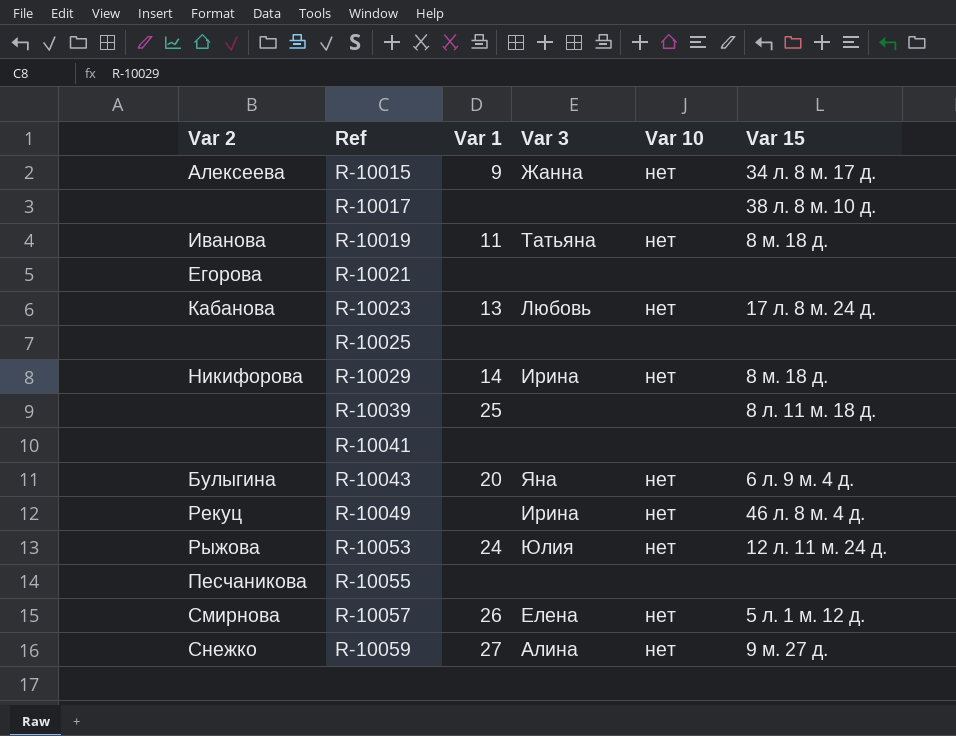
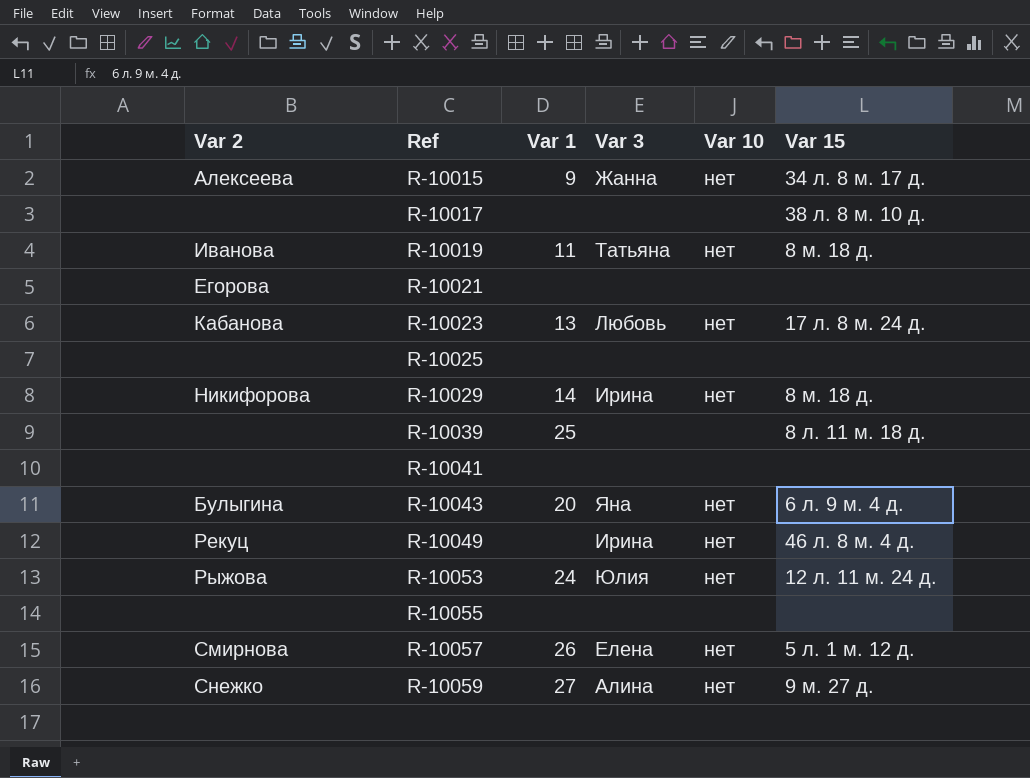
R-10055 | Var 2: Песчаникова -> none

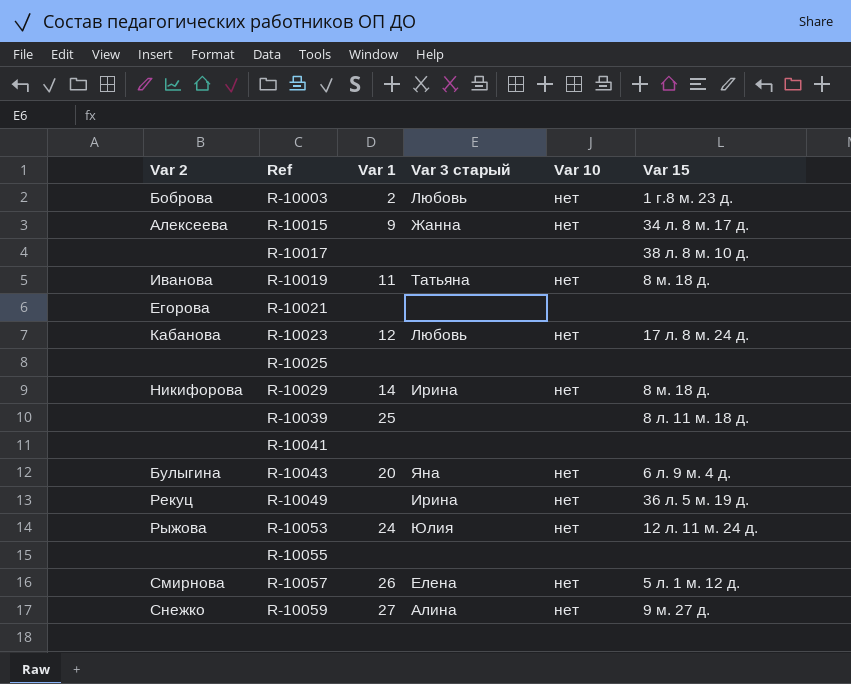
column name: Var 3 -> Var 3 старый
row R-10003: none -> Боброва | 2 | Любовь | нет | 1 г.8 м. 23 д.
R-10023 | Var 1: 13 -> 12
R-10049 | Var 15: 46 л. 8 м. 4 д. -> 36 л. 5 м. 19 д.

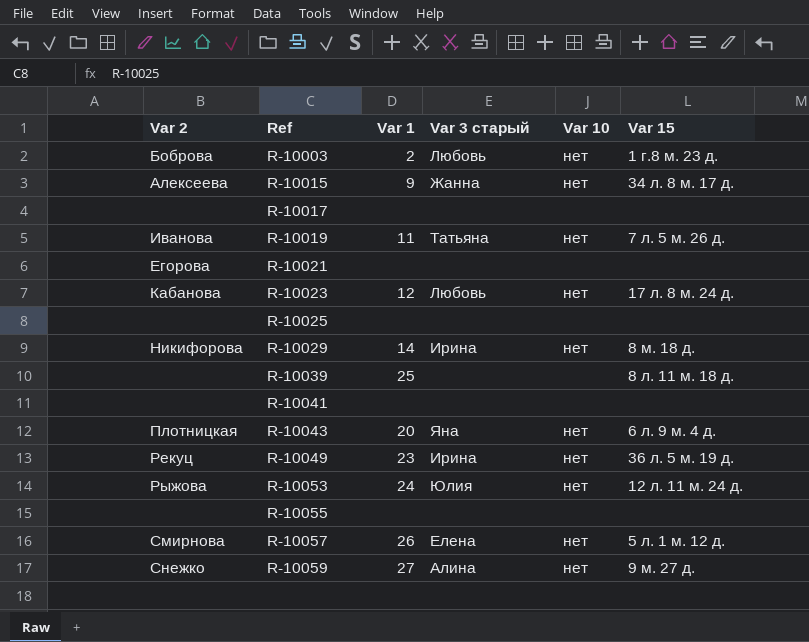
R-10017 | Var 15: 38 л. 8 м. 10 д. -> none
R-10019 | Var 15: 8 м. 18 д. -> 7 л. 5 м. 26 д.
R-10043 | Var 2: Булыгина -> Плотницкая
R-10049 | Var 1: none -> 23

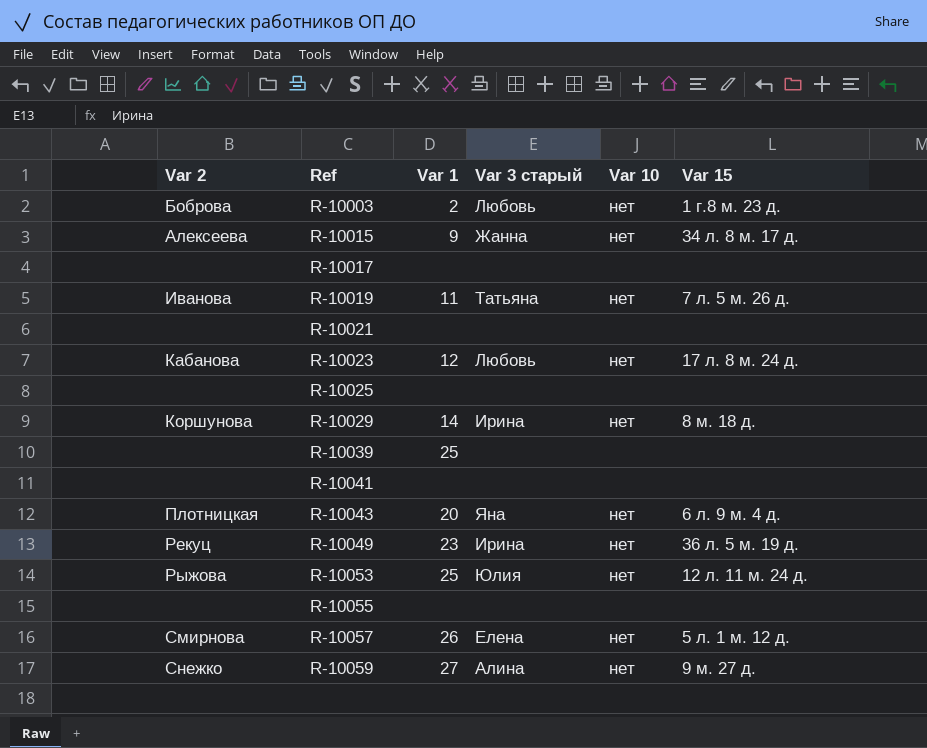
R-10021 | Var 2: Егорова -> none
R-10029 | Var 2: Никифорова -> Коршунова
R-10039 | Var 15: 8 л. 11 м. 18 д. -> none
R-10053 | Var 1: 24 -> 25

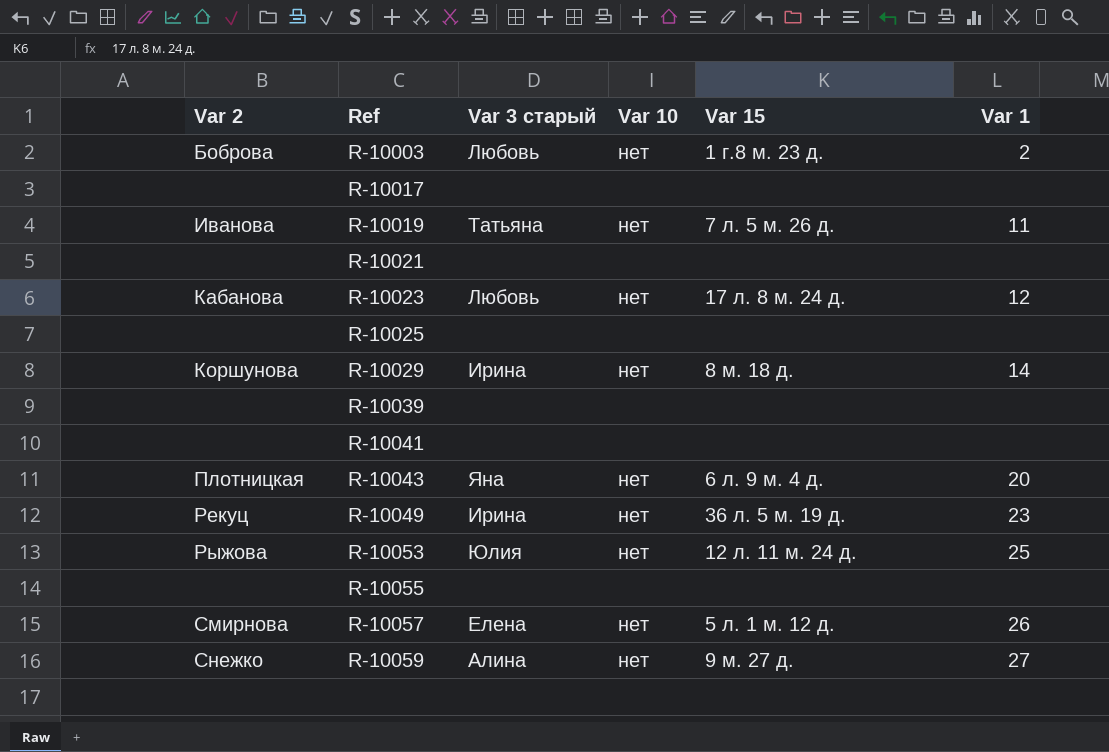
column Var 1 | position: 3 -> 6
row R-10015: Алексеева | 9 | Жанна | нет | 34 л. 8 м. 17 д. -> none
R-10039 | Var 1: 25 -> none

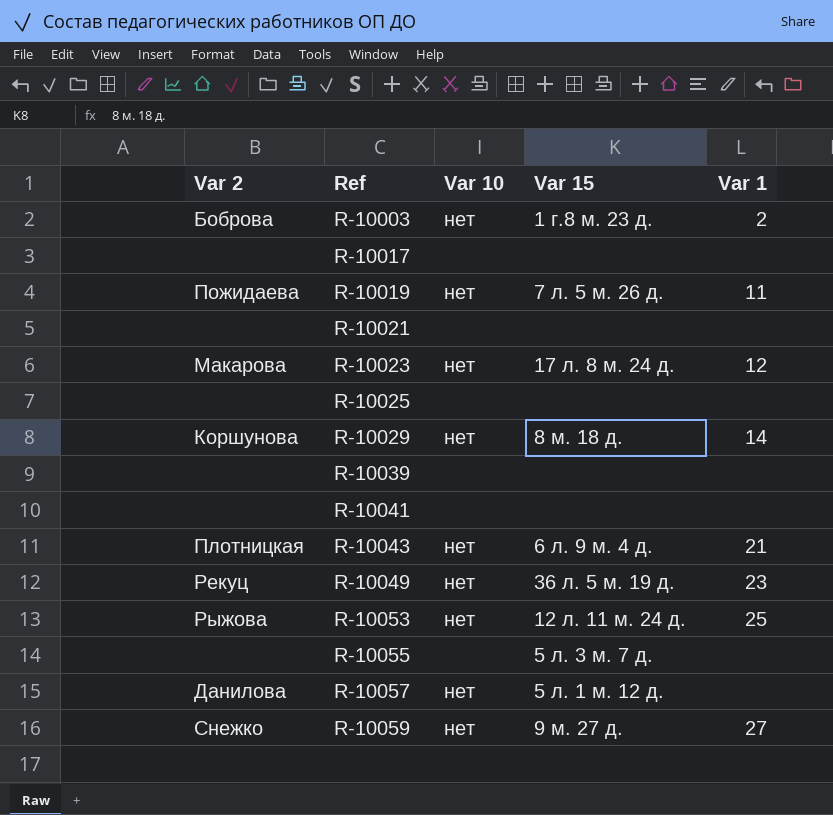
column Var 3 старый | position: 3 -> none
R-10019 | Var 2: Иванова -> Пожидаева
R-10023 | Var 2: Кабанова -> Макарова
R-10043 | Var 1: 20 -> 21
R-10055 | Var 15: none -> 5 л. 3 м. 7 д.
R-10057 | Var 2: Смирнова -> Данилова
R-10057 | Var 1: 26 -> none

